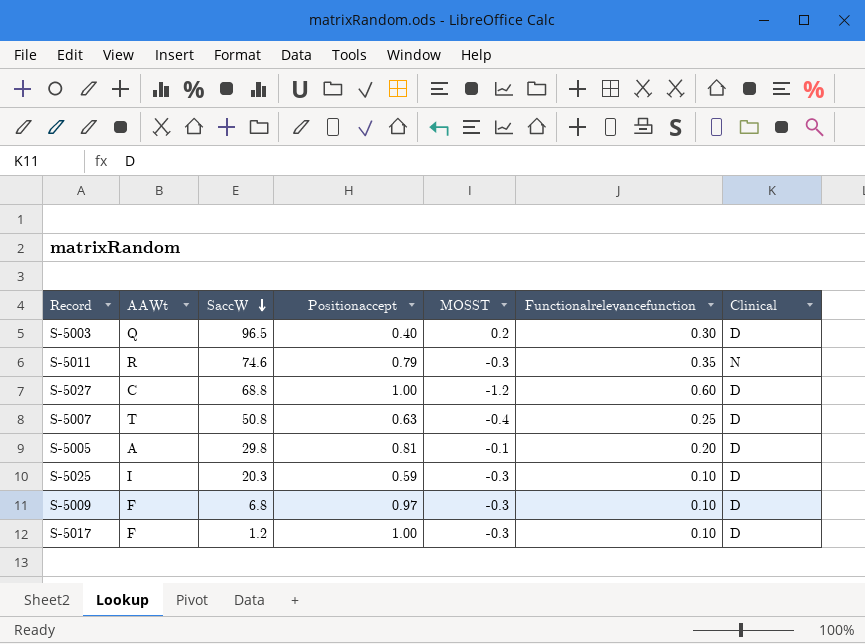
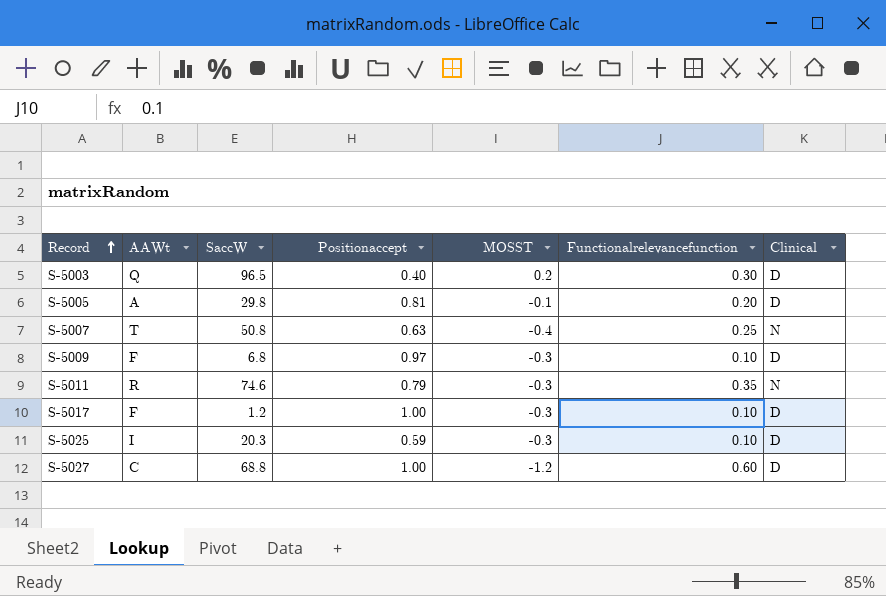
row order: SaccW descending -> Record ascending
S-5007 | Clinical: D -> N

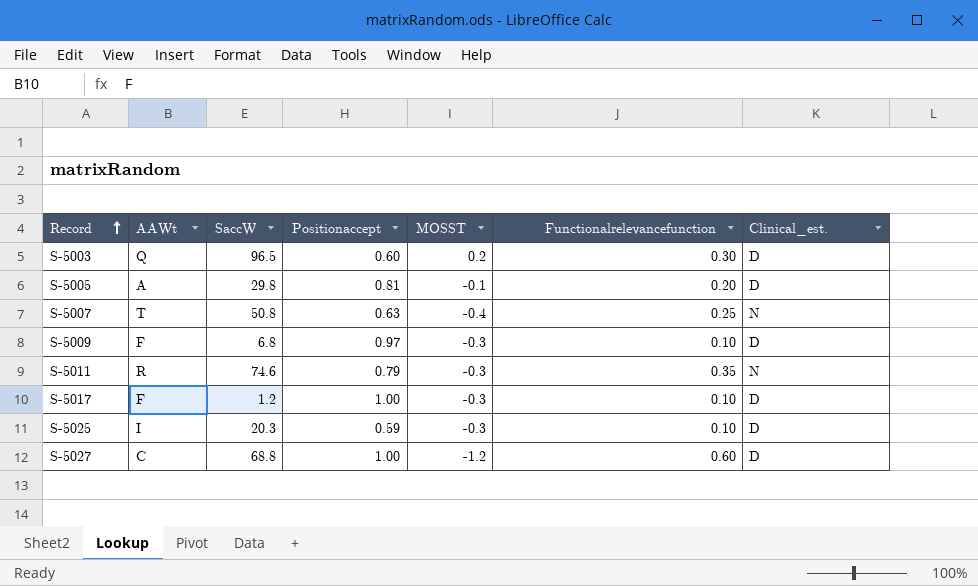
column name: Clinical -> Clinical_est.
S-5003 | Positionaccept: 0.40 -> 0.60

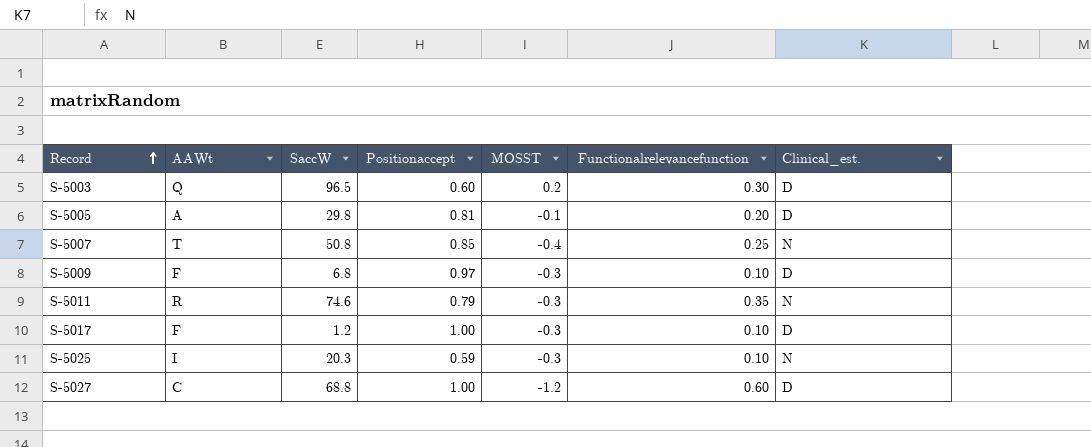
S-5007 | Positionaccept: 0.63 -> 0.85
S-5025 | Clinical_est.: D -> N

